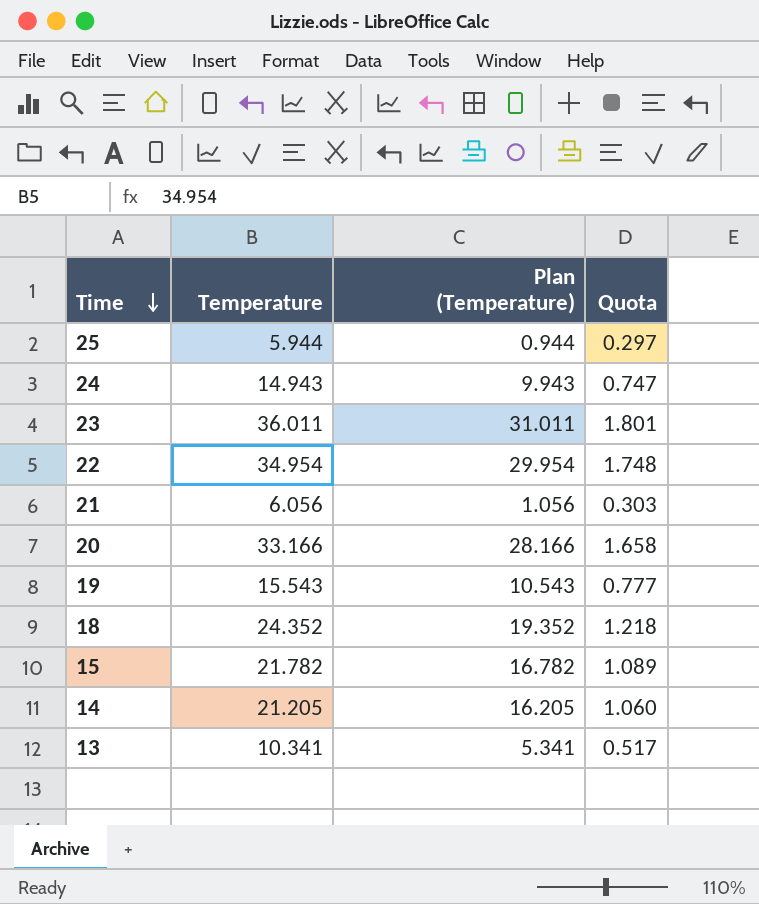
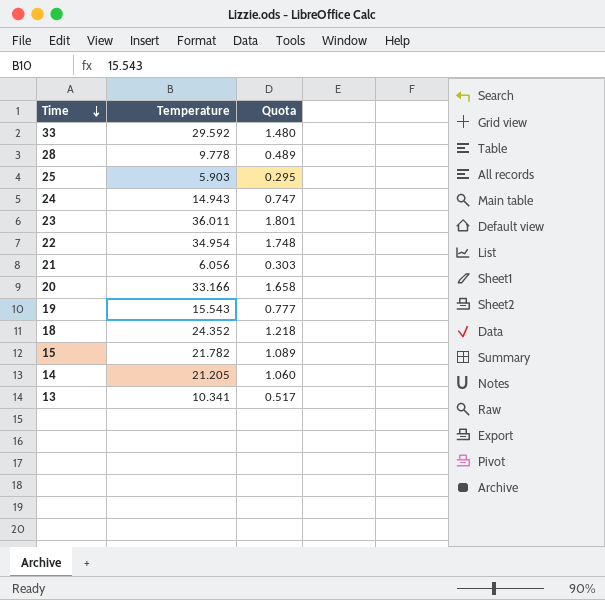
column Plan (Temperature) | formula: [Temperature] - 5 -> none
row 33: none -> 29.592 | 1.480
row 28: none -> 9.778 | 0.489
25 | Temperature: 5.944 -> 5.903
25 | Quota: 0.297 -> 0.295

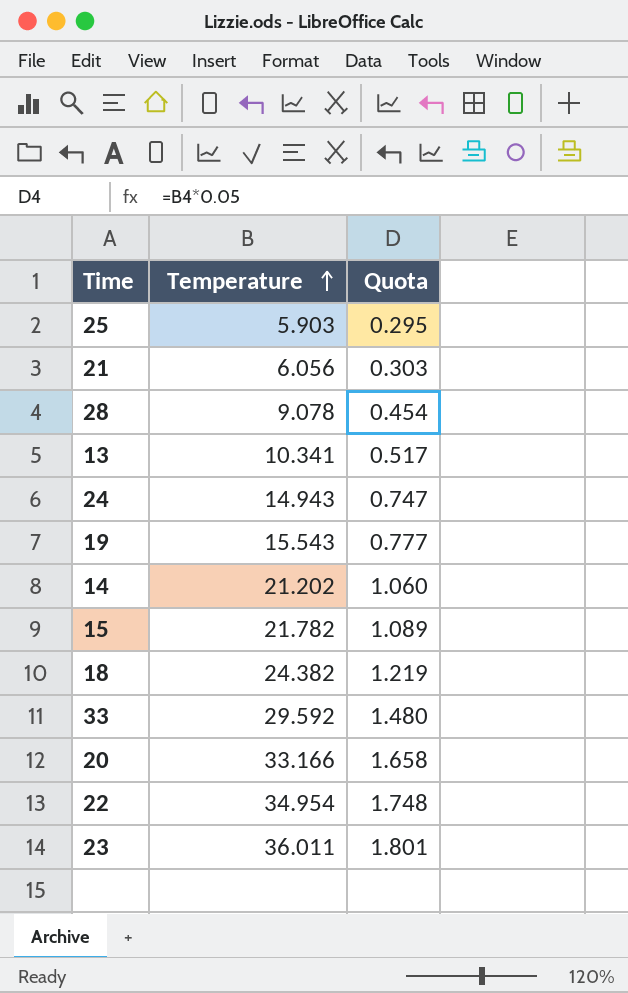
row order: Time descending -> Temperature ascending
28 | Temperature: 9.778 -> 9.078
28 | Quota: 0.489 -> 0.454
14 | Temperature: 21.205 -> 21.202
18 | Temperature: 24.352 -> 24.382
18 | Quota: 1.218 -> 1.219

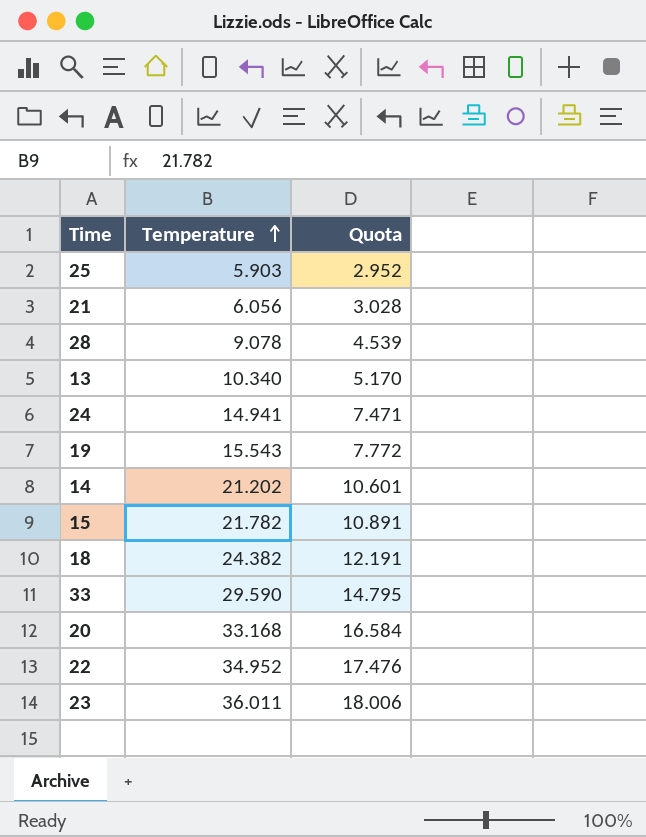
column Quota | formula: [Temperature] * 0.05 -> [Temperature] * 0.5
13 | Temperature: 10.341 -> 10.340
24 | Temperature: 14.943 -> 14.941
33 | Temperature: 29.592 -> 29.590
20 | Temperature: 33.166 -> 33.168
22 | Temperature: 34.954 -> 34.952

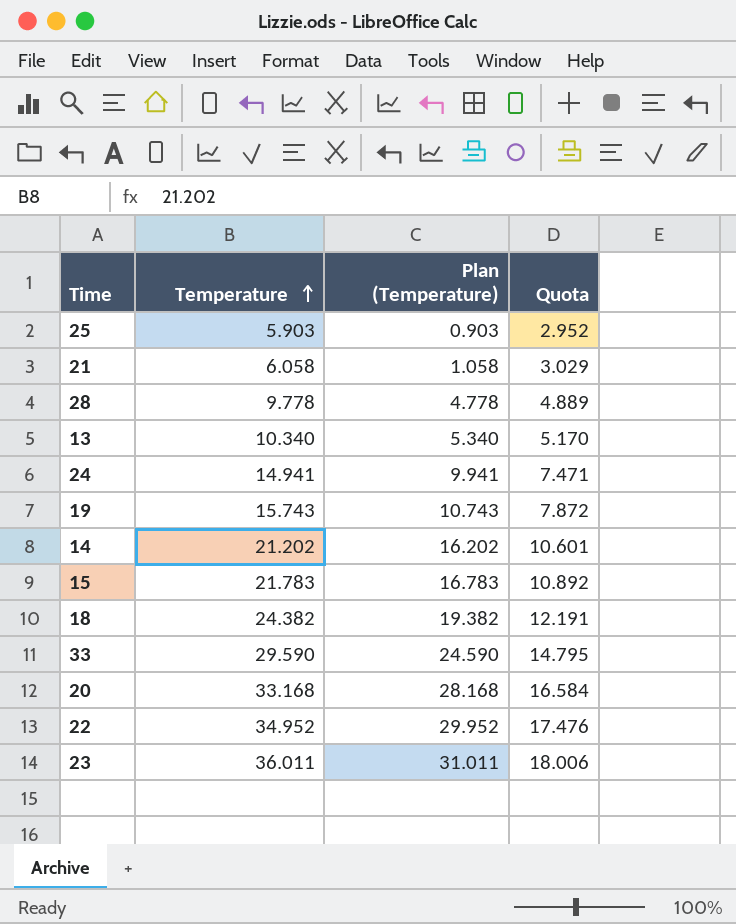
column Plan (Temperature) | formula: none -> [Temperature] - 5
21 | Temperature: 6.056 -> 6.058
21 | Quota: 3.028 -> 3.029
28 | Temperature: 9.078 -> 9.778
28 | Quota: 4.539 -> 4.889
19 | Temperature: 15.543 -> 15.743
19 | Quota: 7.772 -> 7.872
15 | Temperature: 21.782 -> 21.783
15 | Quota: 10.891 -> 10.892

